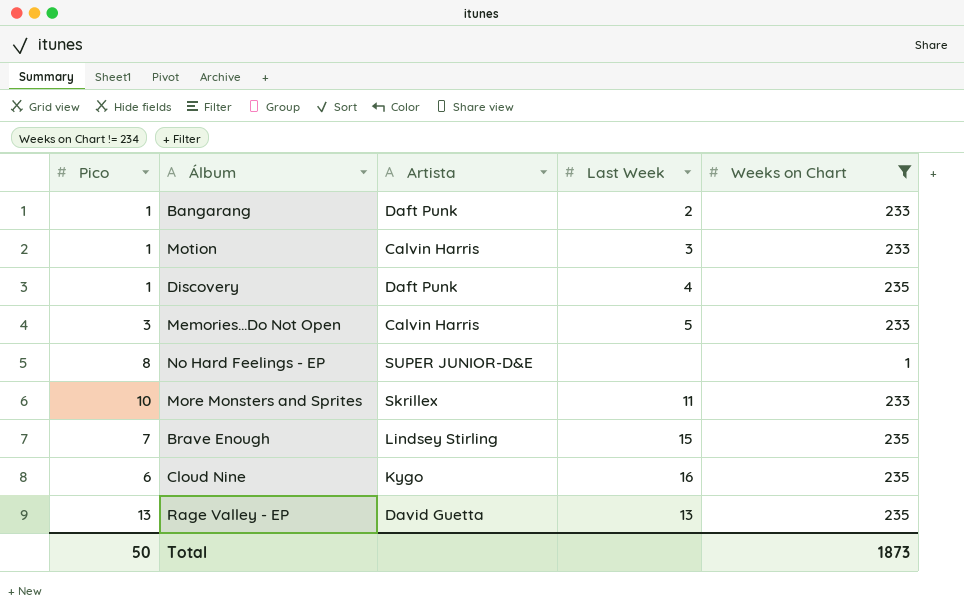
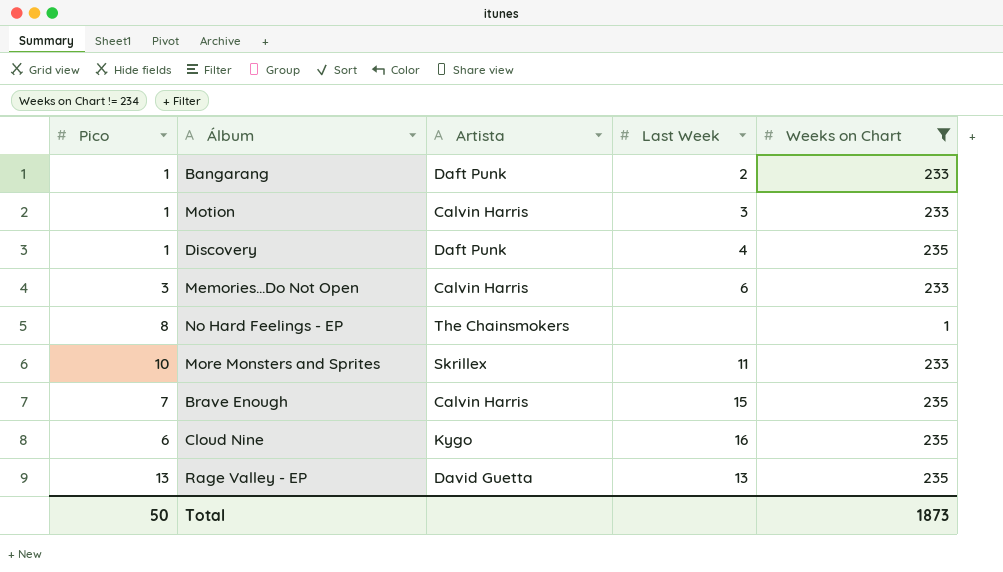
Memories...Do Not Open | Last Week: 5 -> 6
No Hard Feelings - EP | Artista: SUPER JUNIOR-D&E -> The Chainsmokers
Brave Enough | Artista: Lindsey Stirling -> Calvin Harris

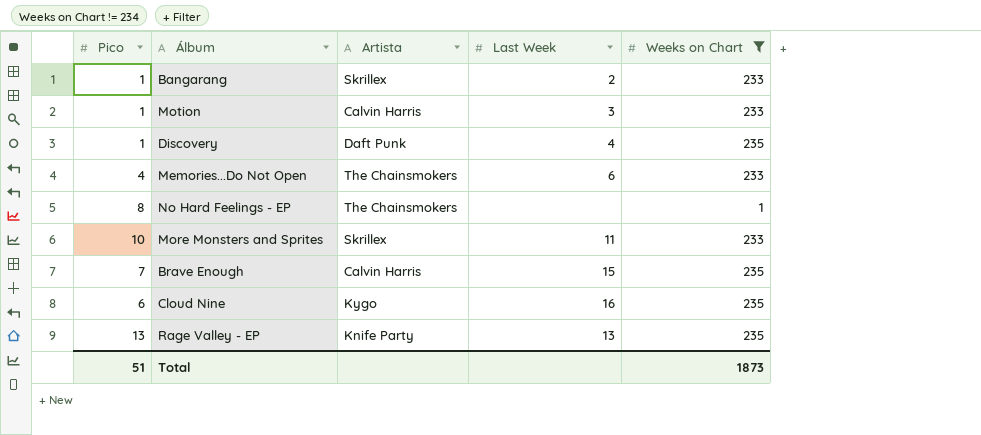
Bangarang | Artista: Daft Punk -> Skrillex
Memories...Do Not Open | Pico: 3 -> 4
Memories...Do Not Open | Artista: Calvin Harris -> The Chainsmokers
Rage Valley - EP | Artista: David Guetta -> Knife Party
Total | Pico: 50 -> 51

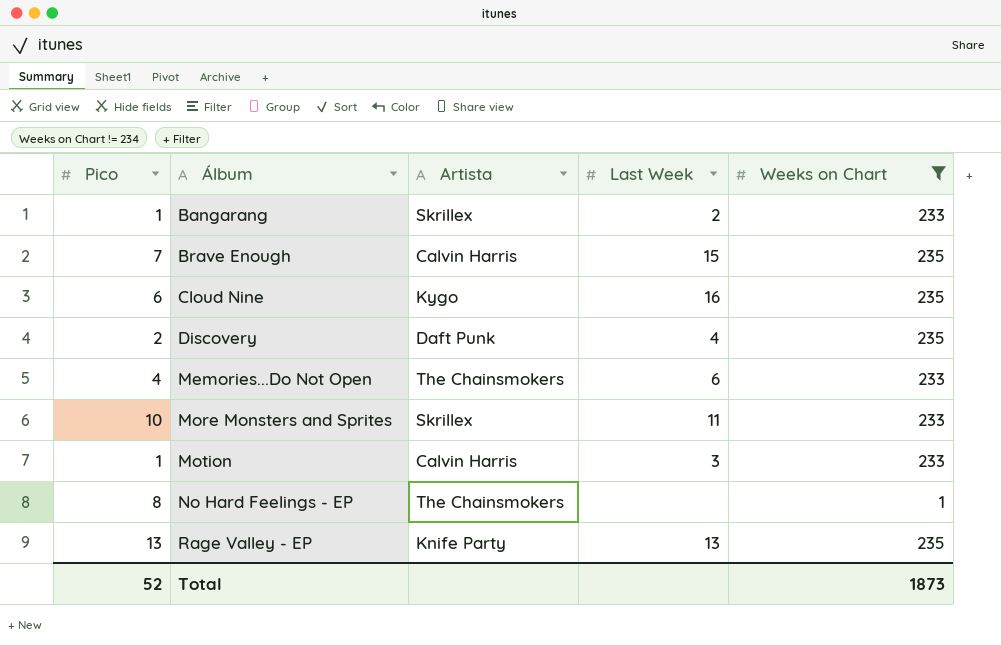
row order: none -> Álbum ascending
Discovery | Pico: 1 -> 2
Total | Pico: 51 -> 52

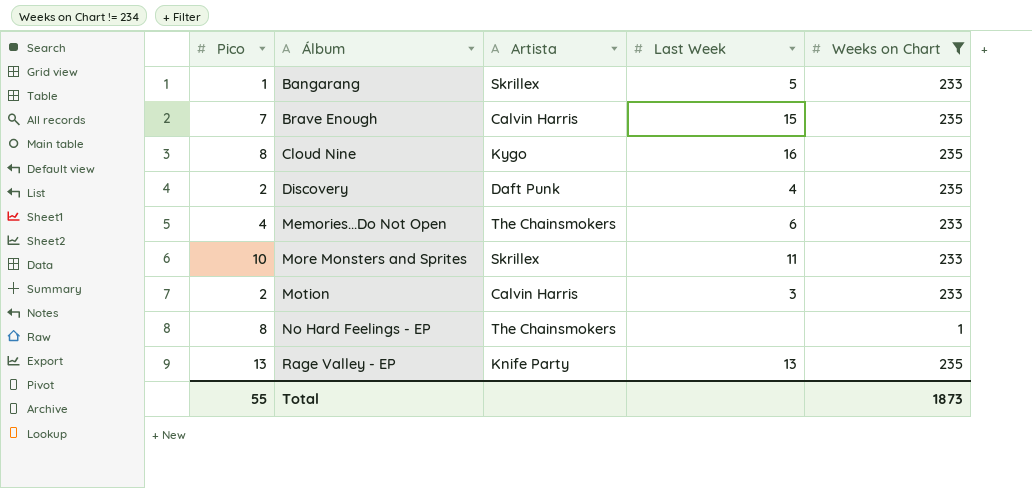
Bangarang | Last Week: 2 -> 5
Cloud Nine | Pico: 6 -> 8
Motion | Pico: 1 -> 2
Total | Pico: 52 -> 55

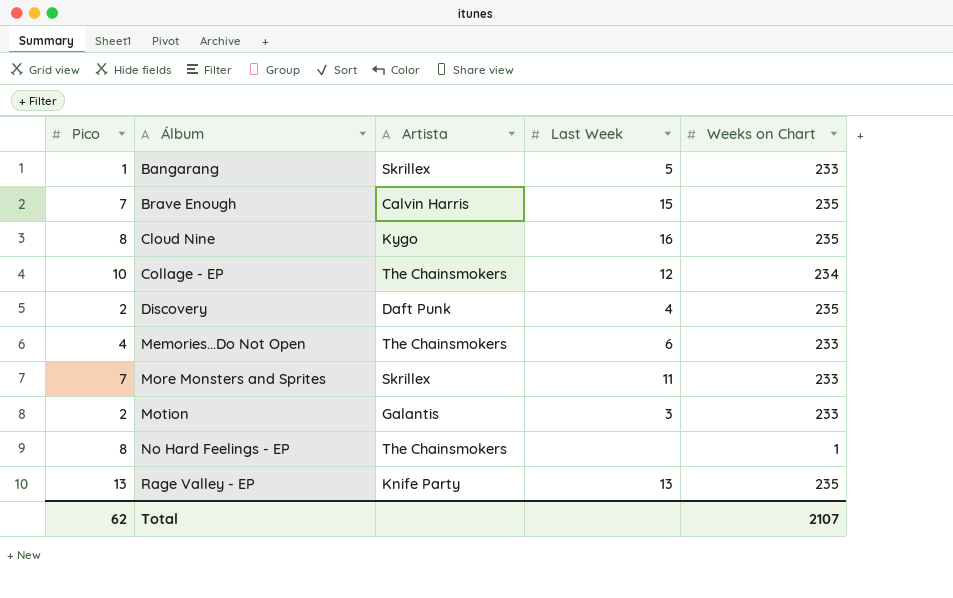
filter: Weeks on Chart != 234 -> none
More Monsters and Sprites | Pico: 10 -> 7
Motion | Artista: Calvin Harris -> Galantis
Total | Pico: 55 -> 62
Total | Weeks on Chart: 1873 -> 2107

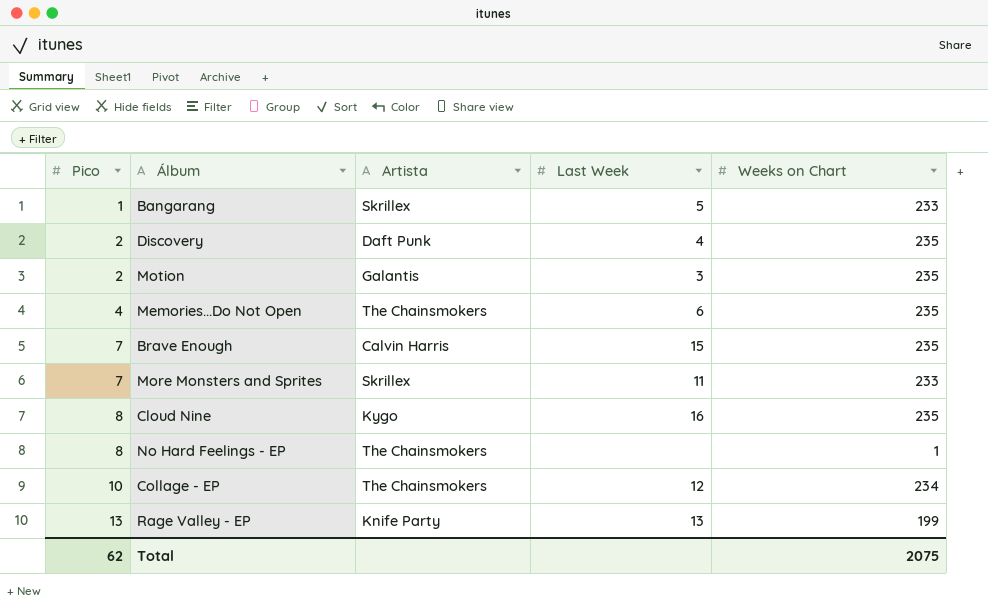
row order: Álbum ascending -> Pico ascending
Motion | Weeks on Chart: 233 -> 235
Memories...Do Not Open | Weeks on Chart: 233 -> 235
Rage Valley - EP | Weeks on Chart: 235 -> 199
Total | Weeks on Chart: 2107 -> 2075

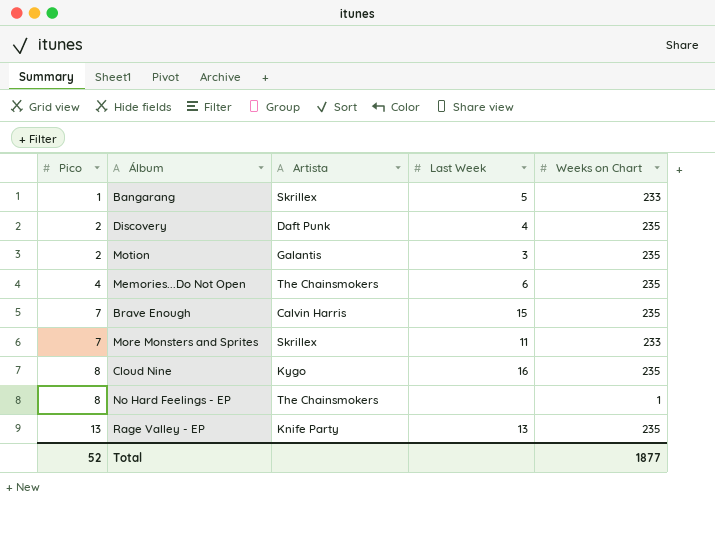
row Collage - EP: 10 | The Chainsmokers | 12 | 234 -> none
Rage Valley - EP | Weeks on Chart: 199 -> 235
Total | Pico: 62 -> 52
Total | Weeks on Chart: 2075 -> 1877

